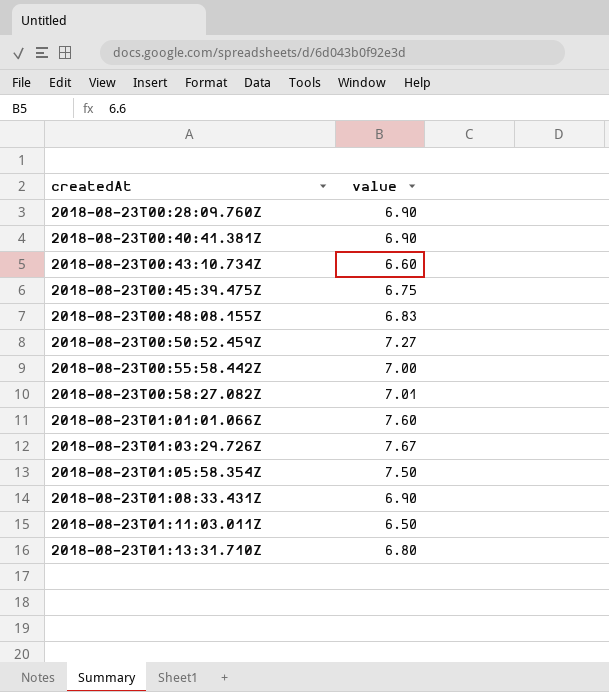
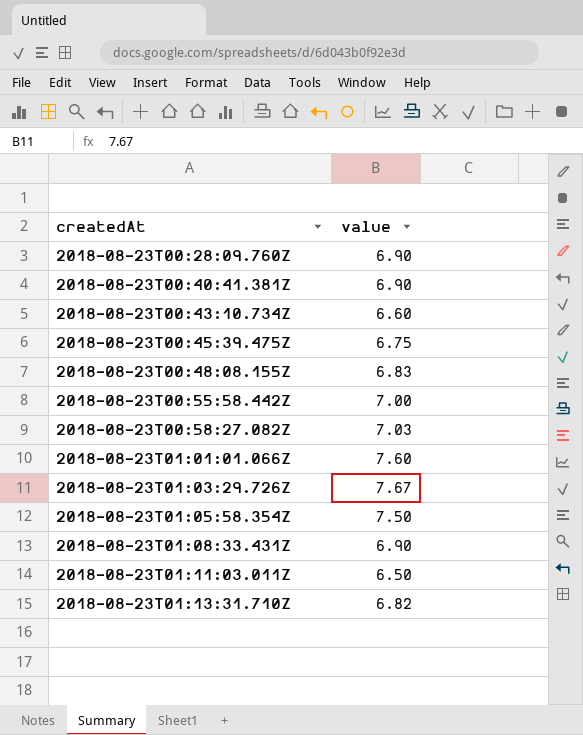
row 2018-08-23T00:50:52.459Z: 7.27 -> none
2018-08-23T00:58:27.082Z | value: 7.01 -> 7.03
2018-08-23T01:13:31.710Z | value: 6.80 -> 6.82

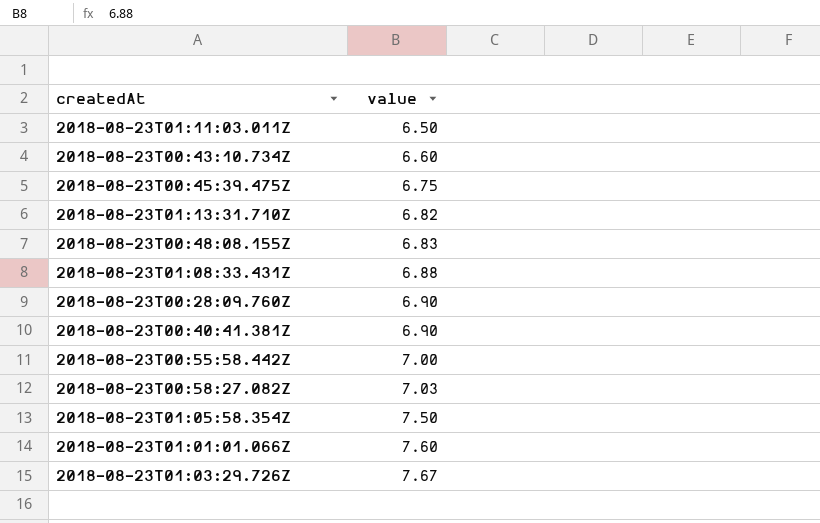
row order: createdAt ascending -> value ascending
2018-08-23T01:08:33.431Z | value: 6.90 -> 6.88

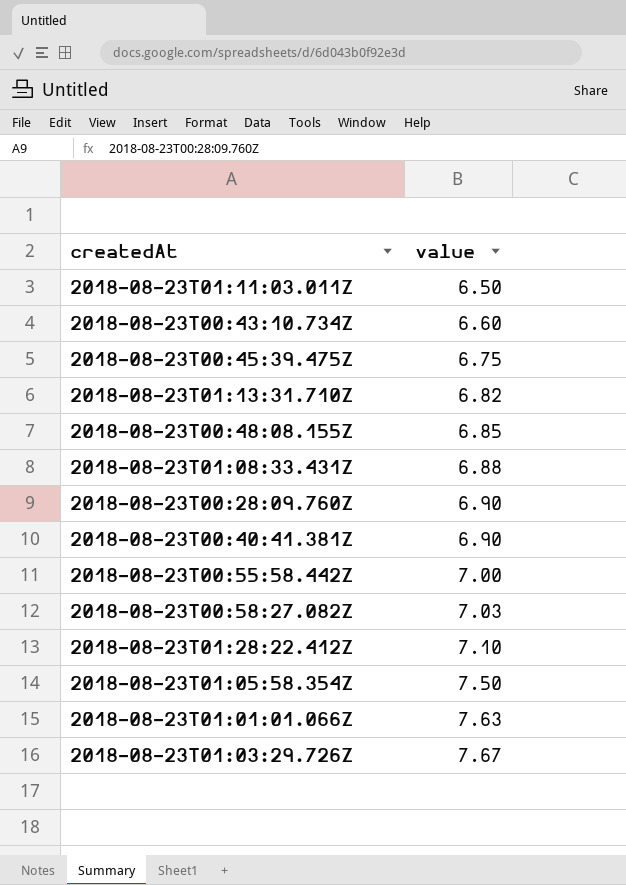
2018-08-23T00:48:08.155Z | value: 6.83 -> 6.85
row 2018-08-23T01:28:22.412Z: none -> 7.10
2018-08-23T01:01:01.066Z | value: 7.60 -> 7.63

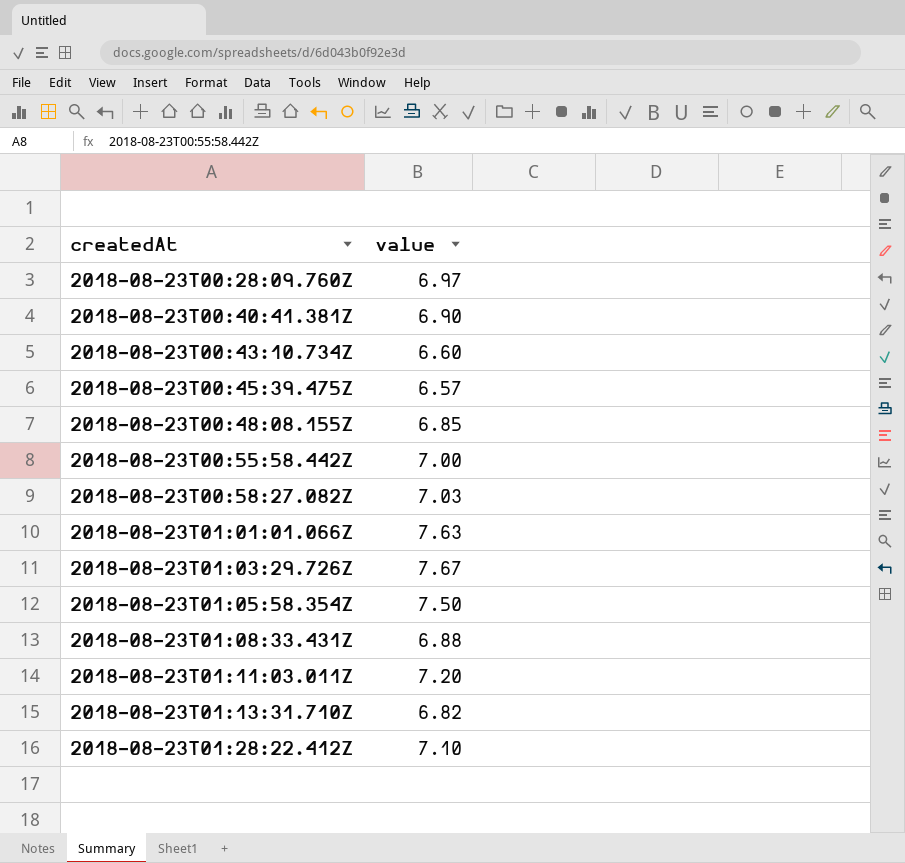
row order: value ascending -> createdAt ascending
2018-08-23T00:28:09.760Z | value: 6.90 -> 6.97
2018-08-23T00:45:39.475Z | value: 6.75 -> 6.57
2018-08-23T01:11:03.011Z | value: 6.50 -> 7.20

